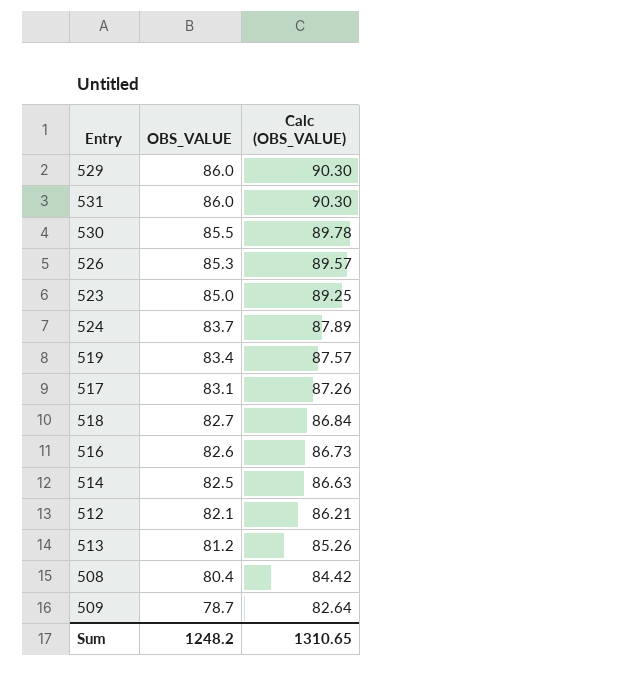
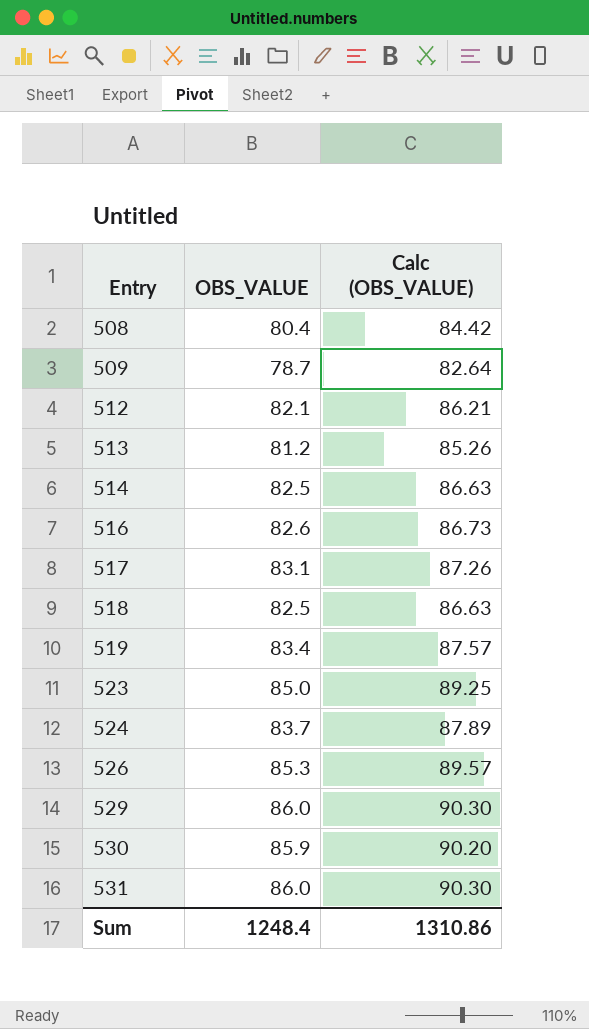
row order: OBS_VALUE descending -> Entry ascending
518 | OBS_VALUE: 82.7 -> 82.5
518 | Calc (OBS_VALUE): 86.84 -> 86.63
530 | OBS_VALUE: 85.5 -> 85.9
530 | Calc (OBS_VALUE): 89.78 -> 90.20
Sum | OBS_VALUE: 1248.2 -> 1248.4
Sum | Calc (OBS_VALUE): 1310.65 -> 1310.86

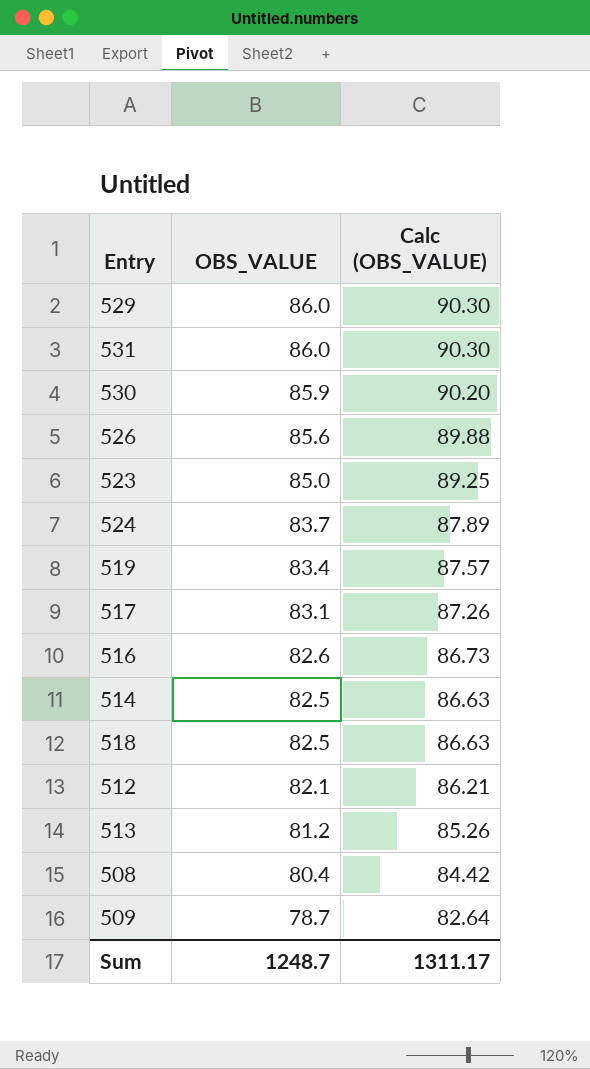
row order: Entry ascending -> OBS_VALUE descending
526 | OBS_VALUE: 85.3 -> 85.6
526 | Calc (OBS_VALUE): 89.57 -> 89.88
Sum | OBS_VALUE: 1248.4 -> 1248.7
Sum | Calc (OBS_VALUE): 1310.86 -> 1311.17

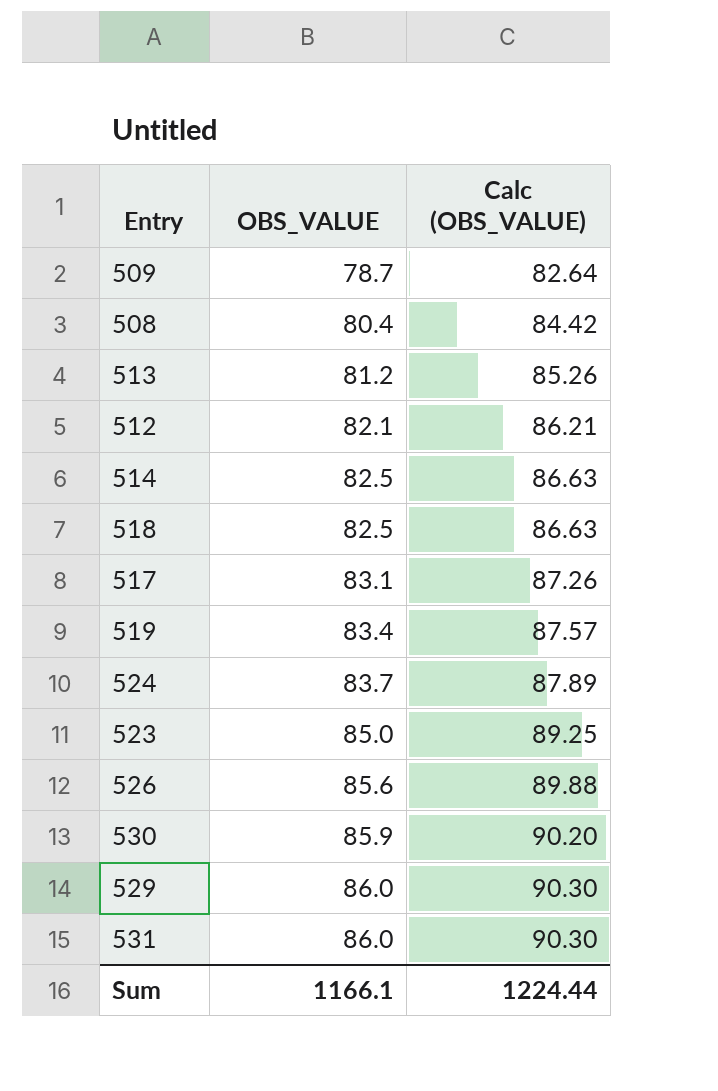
row order: OBS_VALUE descending -> OBS_VALUE ascending
row 516: 82.6 | 86.73 -> none
Sum | OBS_VALUE: 1248.7 -> 1166.1
Sum | Calc (OBS_VALUE): 1311.17 -> 1224.44

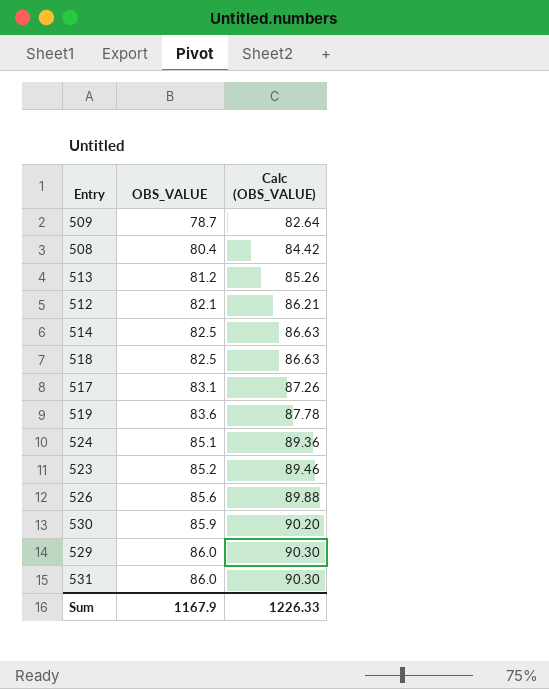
519 | OBS_VALUE: 83.4 -> 83.6
519 | Calc (OBS_VALUE): 87.57 -> 87.78
524 | OBS_VALUE: 83.7 -> 85.1
524 | Calc (OBS_VALUE): 87.89 -> 89.36
523 | OBS_VALUE: 85.0 -> 85.2
523 | Calc (OBS_VALUE): 89.25 -> 89.46
Sum | OBS_VALUE: 1166.1 -> 1167.9
Sum | Calc (OBS_VALUE): 1224.44 -> 1226.33

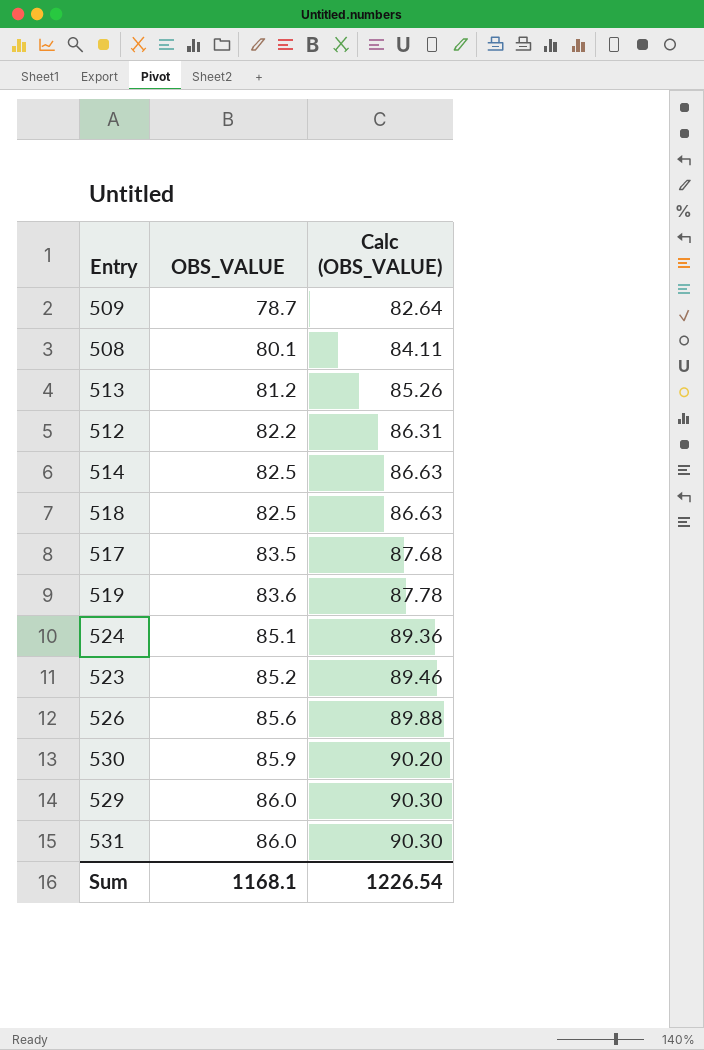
508 | OBS_VALUE: 80.4 -> 80.1
508 | Calc (OBS_VALUE): 84.42 -> 84.11
512 | OBS_VALUE: 82.1 -> 82.2
512 | Calc (OBS_VALUE): 86.21 -> 86.31
517 | OBS_VALUE: 83.1 -> 83.5
517 | Calc (OBS_VALUE): 87.26 -> 87.68
Sum | OBS_VALUE: 1167.9 -> 1168.1
Sum | Calc (OBS_VALUE): 1226.33 -> 1226.54

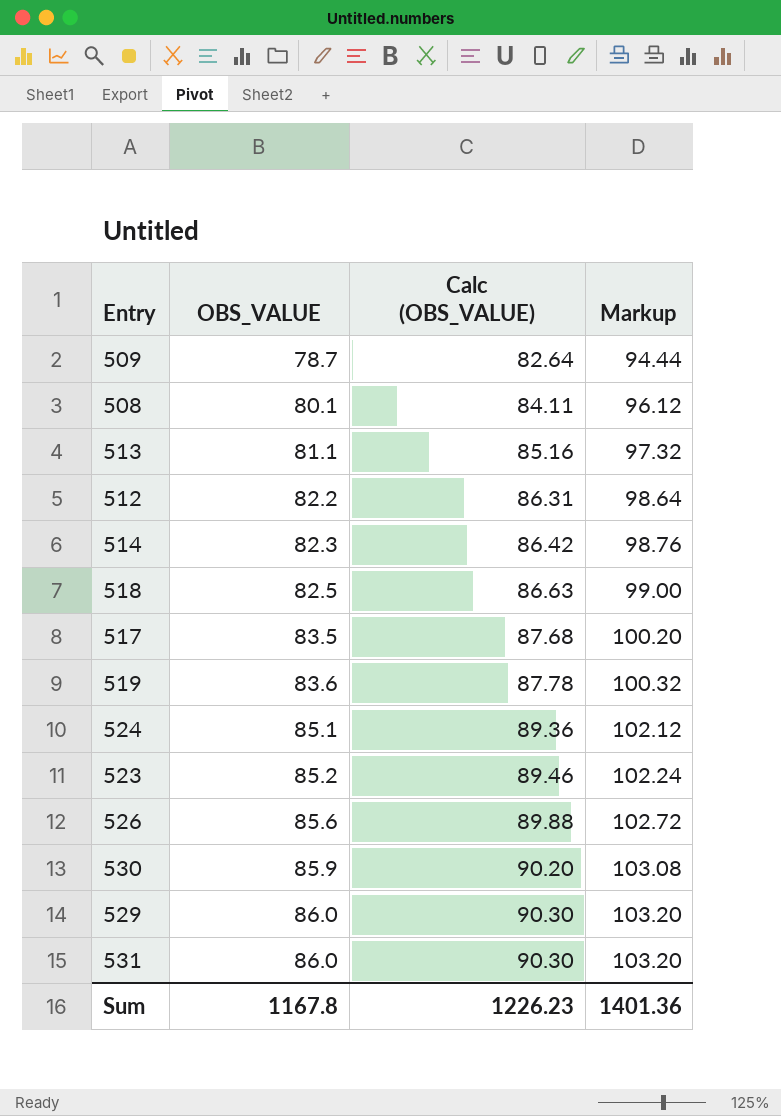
column Markup | formula: none -> [OBS_VALUE] * 1.2
513 | OBS_VALUE: 81.2 -> 81.1
513 | Calc (OBS_VALUE): 85.26 -> 85.16
514 | OBS_VALUE: 82.5 -> 82.3
514 | Calc (OBS_VALUE): 86.63 -> 86.42
Sum | OBS_VALUE: 1168.1 -> 1167.8
Sum | Calc (OBS_VALUE): 1226.54 -> 1226.23

